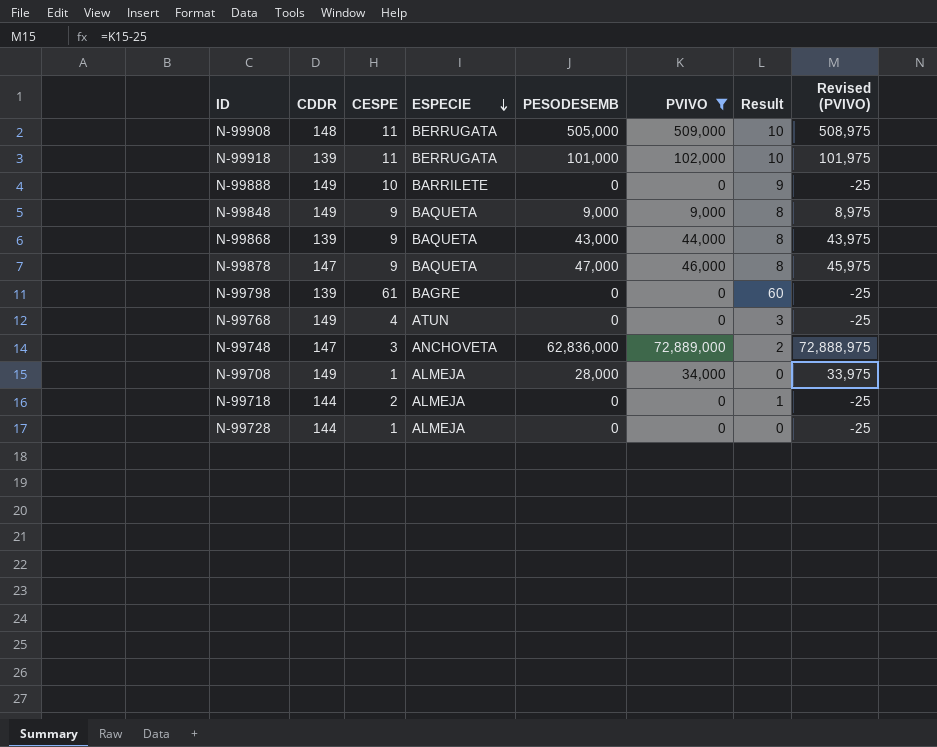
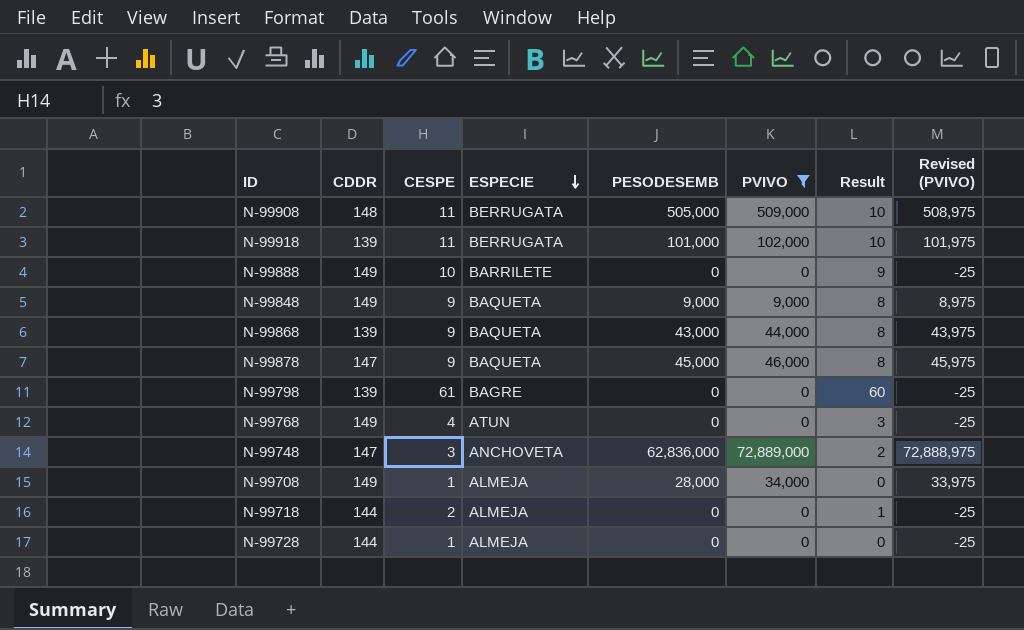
N-99878 | PESODESEMB: 47,000 -> 45,000

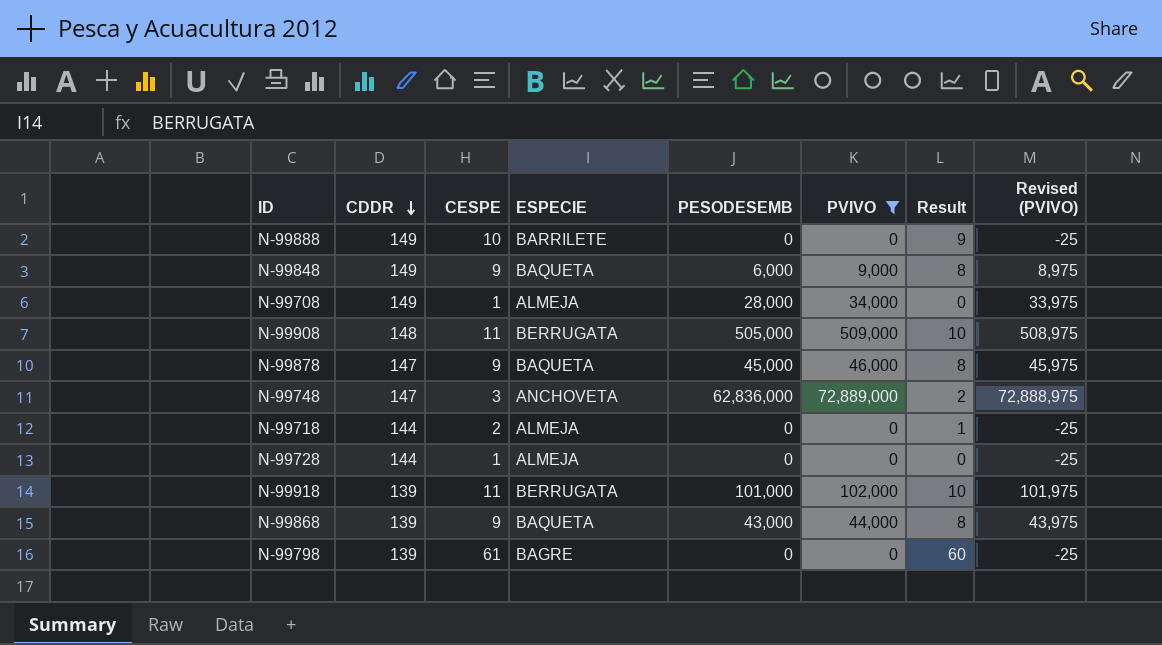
row order: ESPECIE descending -> CDDR descending
row N-99768: 149 | 4 | ATUN | 0 | 0 | 3 | -25 -> none
N-99848 | PESODESEMB: 9,000 -> 6,000

